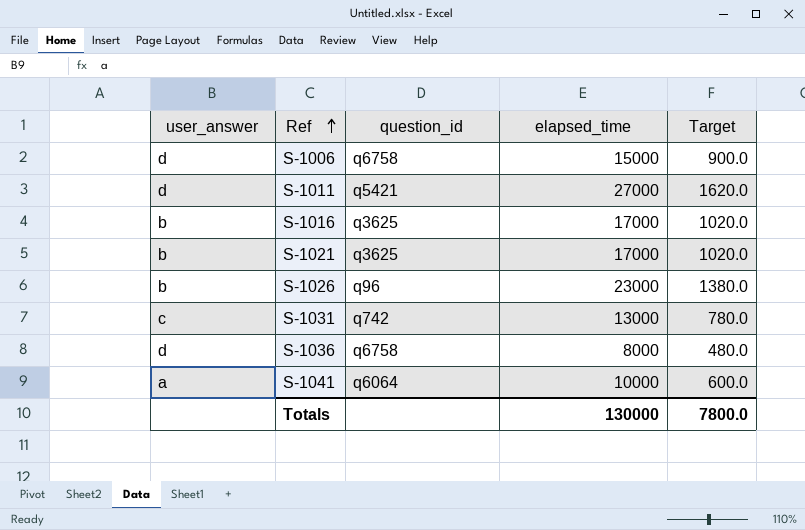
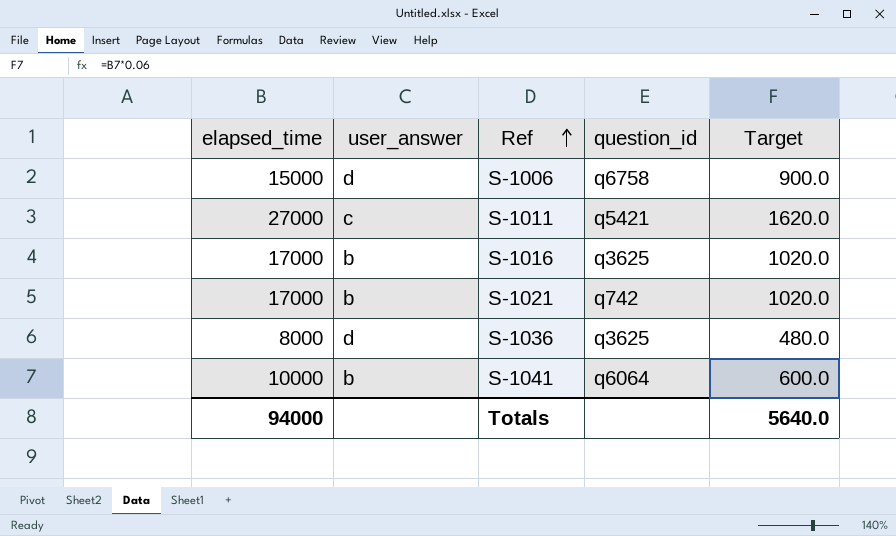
column elapsed_time | position: 4 -> 1
row S-1026: b | q96 | 23000 | 1380.0 -> none
row S-1031: c | q742 | 13000 | 780.0 -> none
S-1011 | user_answer: d -> c
S-1021 | question_id: q3625 -> q742
S-1036 | question_id: q6758 -> q3625
S-1041 | user_answer: a -> b
Totals | elapsed_time: 130000 -> 94000
Totals | Target: 7800.0 -> 5640.0

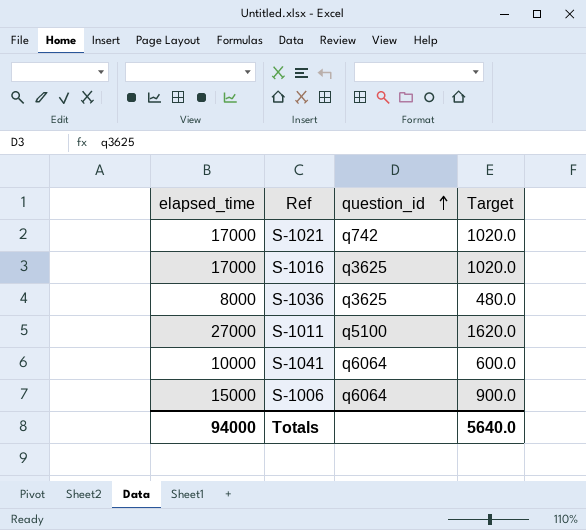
row order: Ref ascending -> question_id ascending
column user_answer | position: 2 -> none
S-1011 | question_id: q5421 -> q5100
S-1006 | question_id: q6758 -> q6064

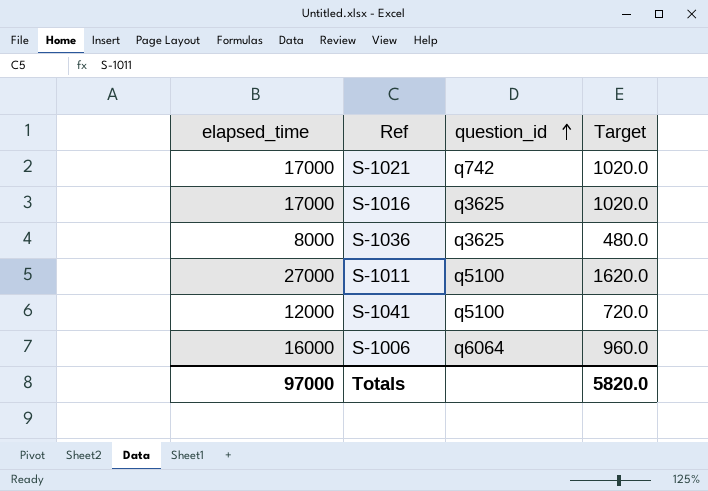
S-1041 | elapsed_time: 10000 -> 12000
S-1041 | question_id: q6064 -> q5100
S-1041 | Target: 600.0 -> 720.0
S-1006 | elapsed_time: 15000 -> 16000
S-1006 | Target: 900.0 -> 960.0
Totals | elapsed_time: 94000 -> 97000
Totals | Target: 5640.0 -> 5820.0

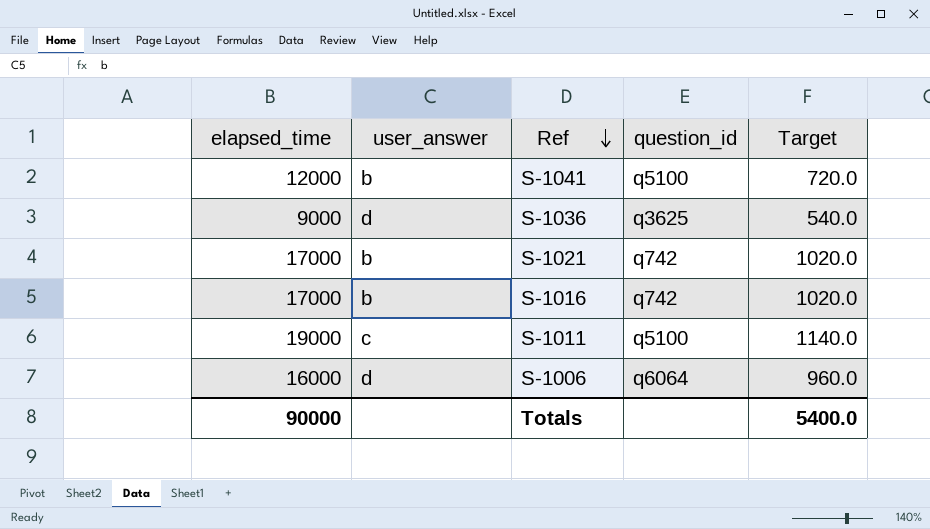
row order: question_id ascending -> Ref descending
column user_answer | position: none -> 2
S-1036 | elapsed_time: 8000 -> 9000
S-1036 | Target: 480.0 -> 540.0
S-1016 | question_id: q3625 -> q742
S-1011 | elapsed_time: 27000 -> 19000
S-1011 | Target: 1620.0 -> 1140.0
Totals | elapsed_time: 97000 -> 90000
Totals | Target: 5820.0 -> 5400.0

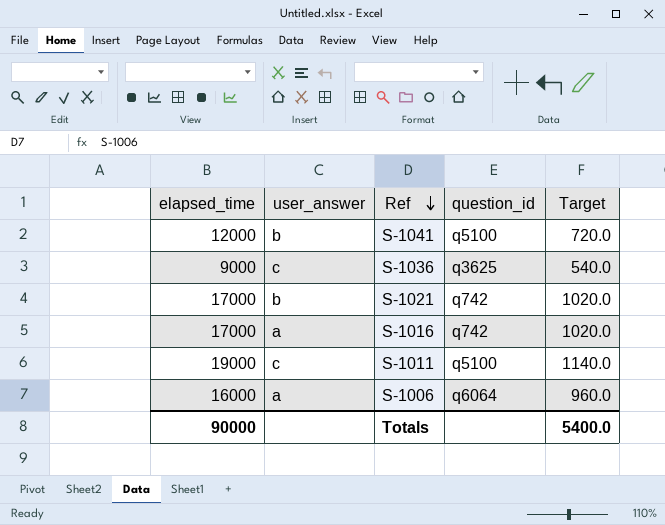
S-1036 | user_answer: d -> c
S-1016 | user_answer: b -> a
S-1006 | user_answer: d -> a

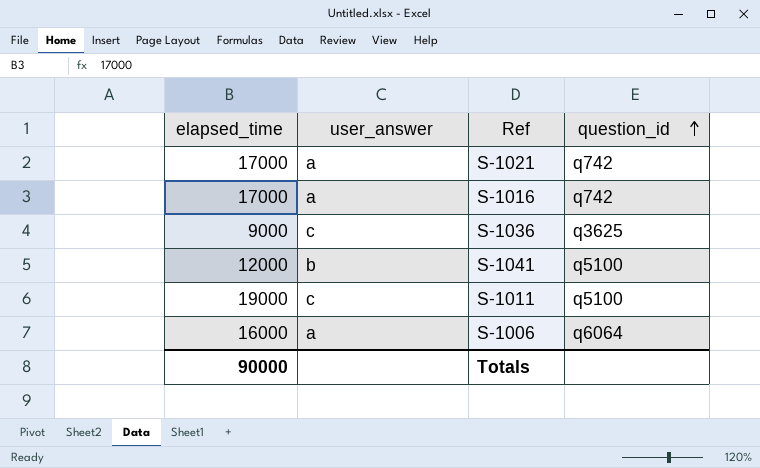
row order: Ref descending -> question_id ascending
column Target | formula: [elapsed_time] * 0.06 -> none
S-1021 | user_answer: b -> a

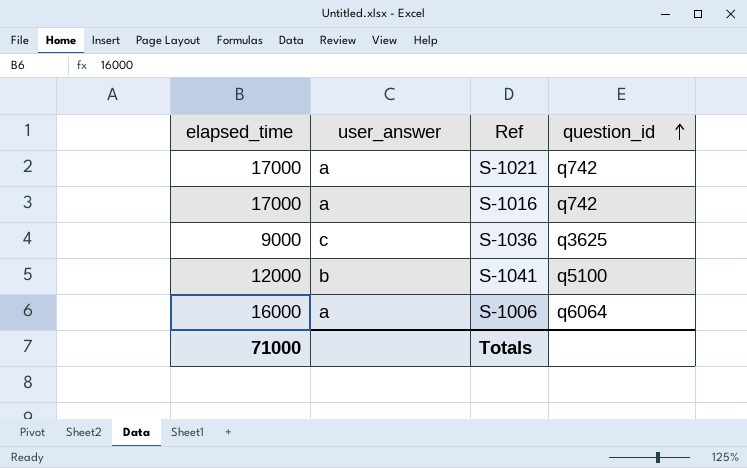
row S-1011: 19000 | c | q5100 -> none
Totals | elapsed_time: 90000 -> 71000

